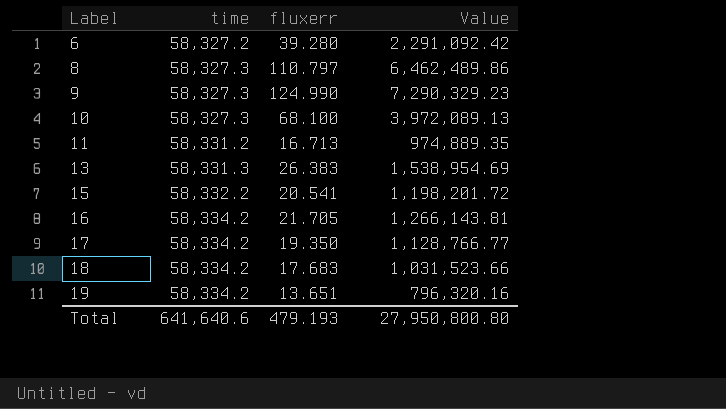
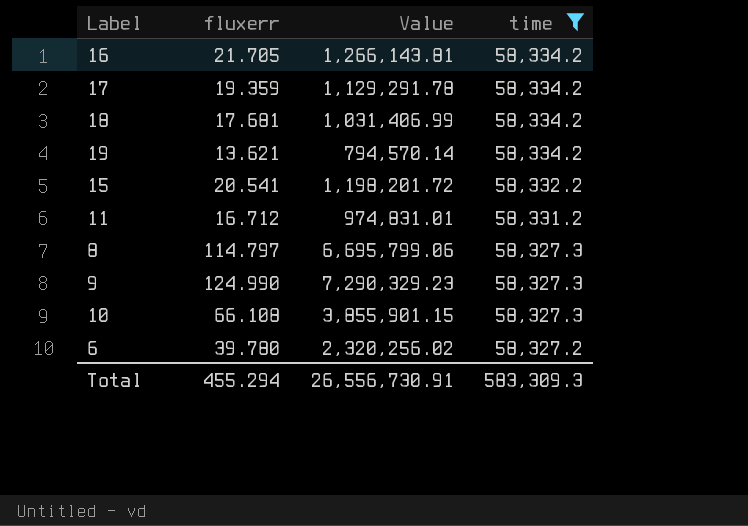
filter: none -> time != 58,331.3
row order: Label ascending -> time descending
column time | position: 2 -> 4
17 | fluxerr: 19.350 -> 19.359
17 | Value: 1,128,766.77 -> 1,129,291.78
18 | fluxerr: 17.683 -> 17.681
18 | Value: 1,031,523.66 -> 1,031,406.99
19 | fluxerr: 13.651 -> 13.621
19 | Value: 796,320.16 -> 794,570.14
11 | fluxerr: 16.713 -> 16.712
11 | Value: 974,889.35 -> 974,831.01
8 | fluxerr: 110.797 -> 114.797
8 | Value: 6,462,489.86 -> 6,695,799.06
10 | fluxerr: 68.100 -> 66.108
10 | Value: 3,972,089.13 -> 3,855,901.15
6 | fluxerr: 39.280 -> 39.780
6 | Value: 2,291,092.42 -> 2,320,256.02
Total | fluxerr: 479.193 -> 455.294
Total | Value: 27,950,800.80 -> 26,556,730.91
Total | time: 641,640.6 -> 583,309.3

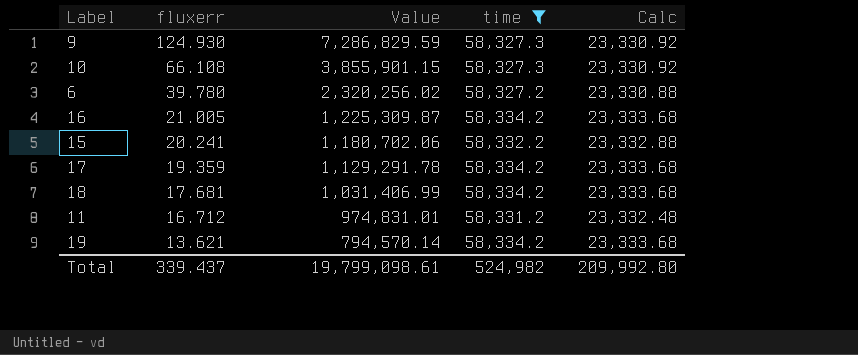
row order: time descending -> fluxerr descending
column Calc | formula: none -> [time] * 0.4
row 8: 114.797 | 6,695,799.06 | 58,327.3 -> none
9 | fluxerr: 124.990 -> 124.930
9 | Value: 7,290,329.23 -> 7,286,829.59
16 | fluxerr: 21.705 -> 21.005
16 | Value: 1,266,143.81 -> 1,225,309.87
15 | fluxerr: 20.541 -> 20.241
15 | Value: 1,198,201.72 -> 1,180,702.06
Total | fluxerr: 455.294 -> 339.437
Total | Value: 26,556,730.91 -> 19,799,098.61
Total | time: 583,309.3 -> 524,982

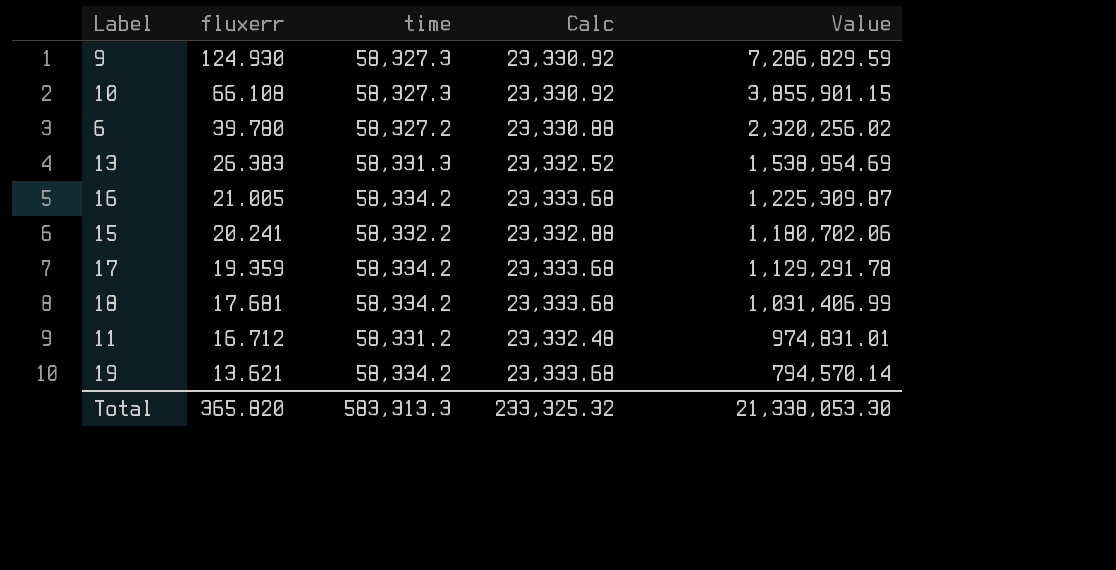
filter: time != 58,331.3 -> none
column Value | position: 3 -> 5
Total | fluxerr: 339.437 -> 365.820
Total | time: 524,982 -> 583,313.3
Total | Calc: 209,992.80 -> 233,325.32
Total | Value: 19,799,098.61 -> 21,338,053.30

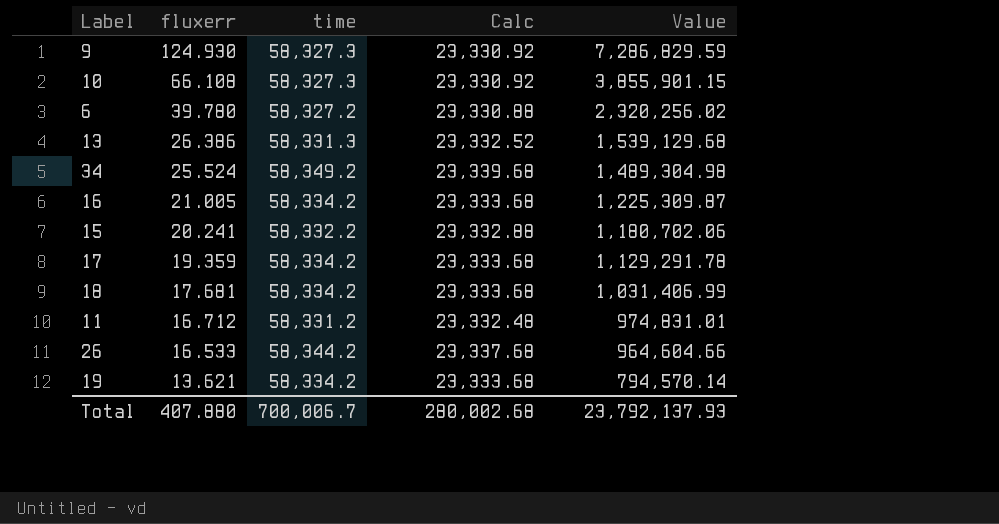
13 | fluxerr: 26.383 -> 26.386
13 | Value: 1,538,954.69 -> 1,539,129.68
row 34: none -> 25.524 | 58,349.2 | 23,339.68 | 1,489,304.98
row 26: none -> 16.533 | 58,344.2 | 23,337.68 | 964,604.66
Total | fluxerr: 365.820 -> 407.880
Total | time: 583,313.3 -> 700,006.7
Total | Calc: 233,325.32 -> 280,002.68
Total | Value: 21,338,053.30 -> 23,792,137.93

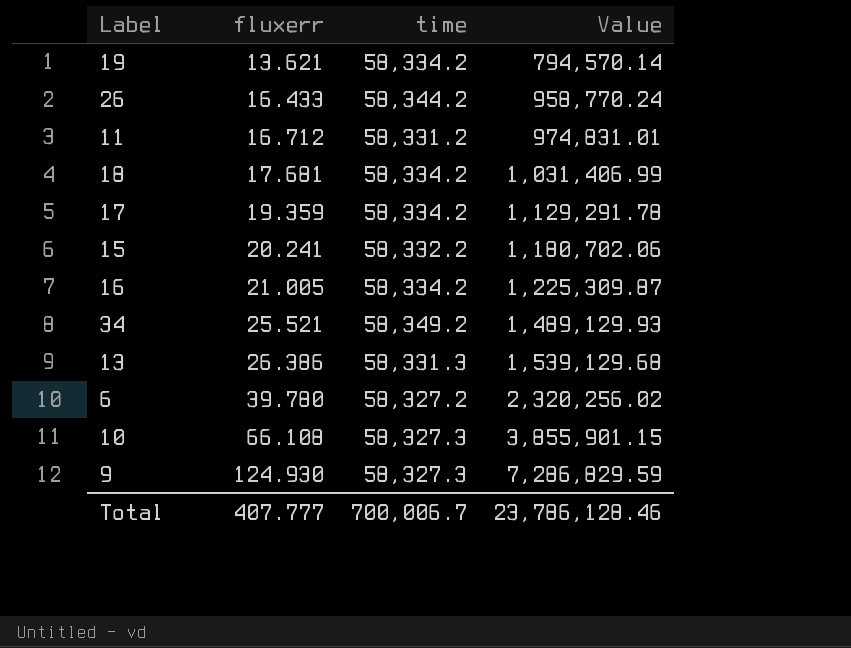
row order: fluxerr descending -> fluxerr ascending
column Calc | formula: [time] * 0.4 -> none
26 | fluxerr: 16.533 -> 16.433
26 | Value: 964,604.66 -> 958,770.24
34 | fluxerr: 25.524 -> 25.521
34 | Value: 1,489,304.98 -> 1,489,129.93
Total | fluxerr: 407.880 -> 407.777
Total | Value: 23,792,137.93 -> 23,786,128.46

